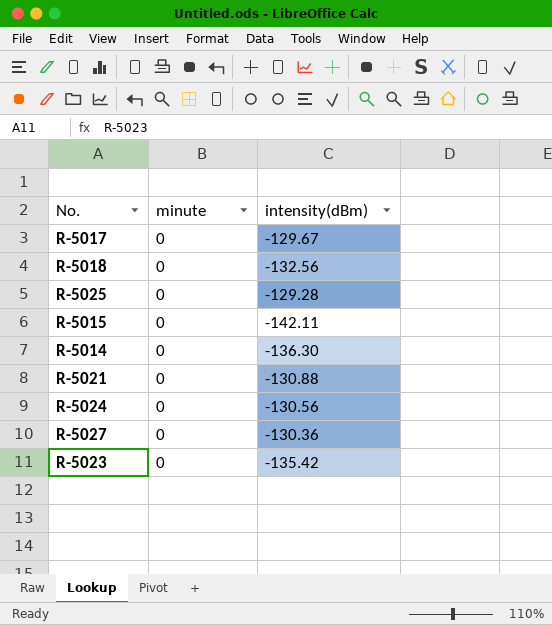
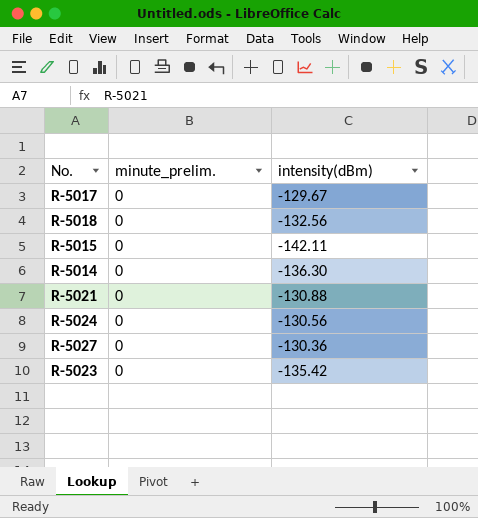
column name: minute -> minute_prelim.
row R-5025: 0 | -129.28 -> none

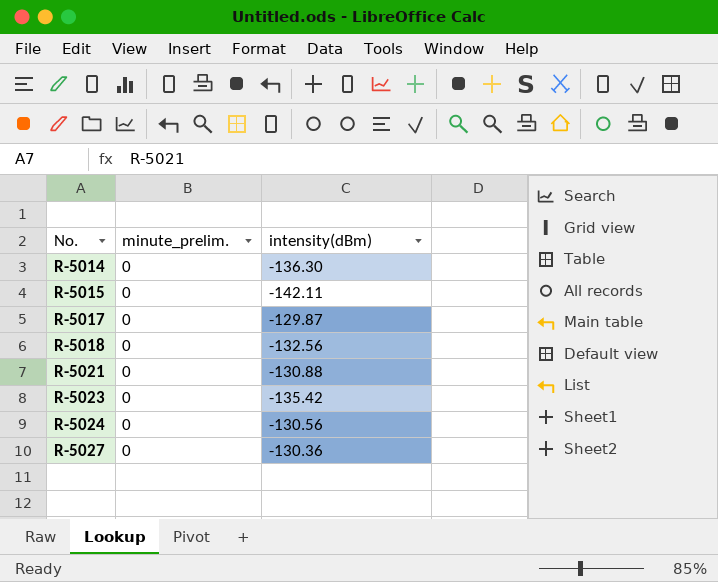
row order: none -> No. ascending
R-5017 | intensity(dBm): -129.67 -> -129.87

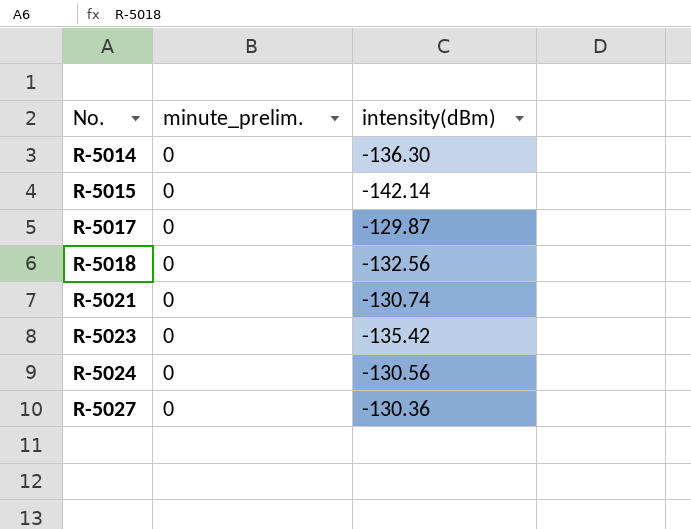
R-5015 | intensity(dBm): -142.11 -> -142.14
R-5021 | intensity(dBm): -130.88 -> -130.74

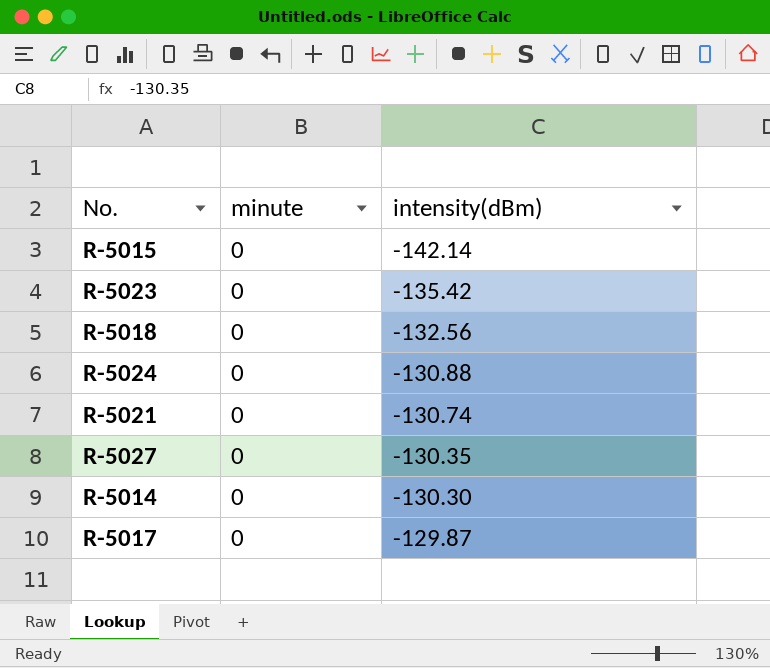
row order: No. ascending -> intensity(dBm) ascending
column name: minute_prelim. -> minute
R-5024 | intensity(dBm): -130.56 -> -130.88
R-5027 | intensity(dBm): -130.36 -> -130.35
R-5014 | intensity(dBm): -136.30 -> -130.30

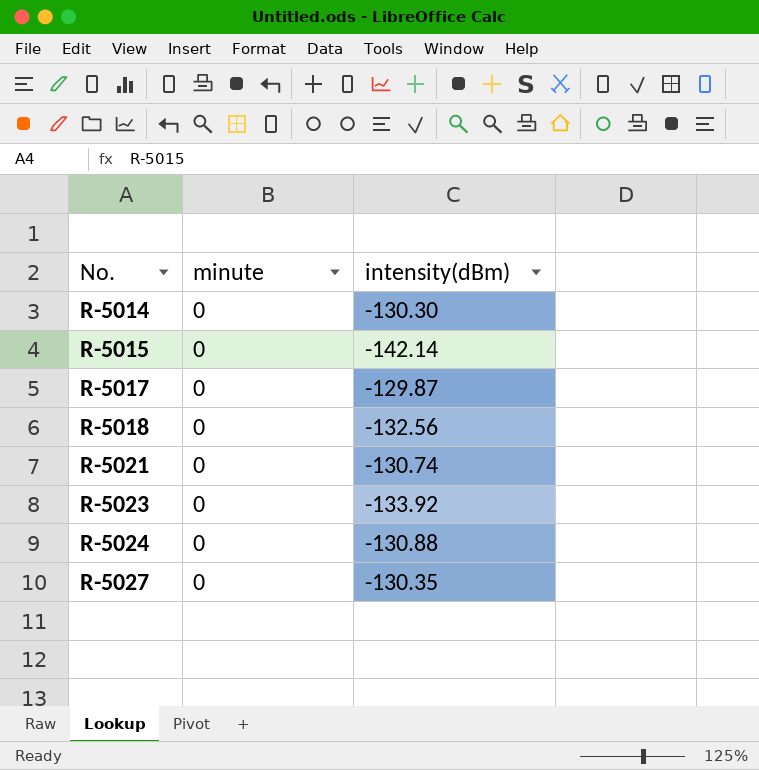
row order: intensity(dBm) ascending -> No. ascending
R-5023 | intensity(dBm): -135.42 -> -133.92

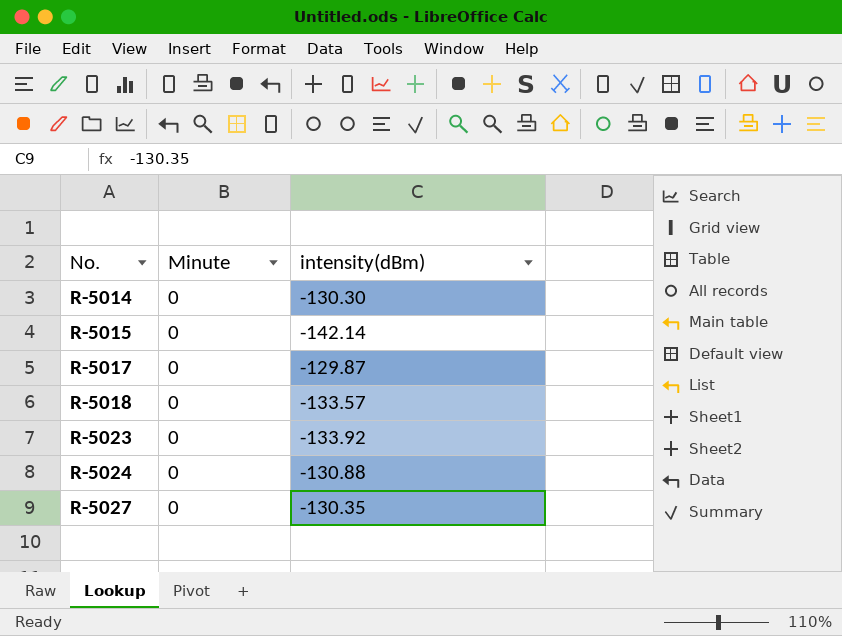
column name: minute -> Minute
row R-5021: 0 | -130.74 -> none
R-5018 | intensity(dBm): -132.56 -> -133.57

